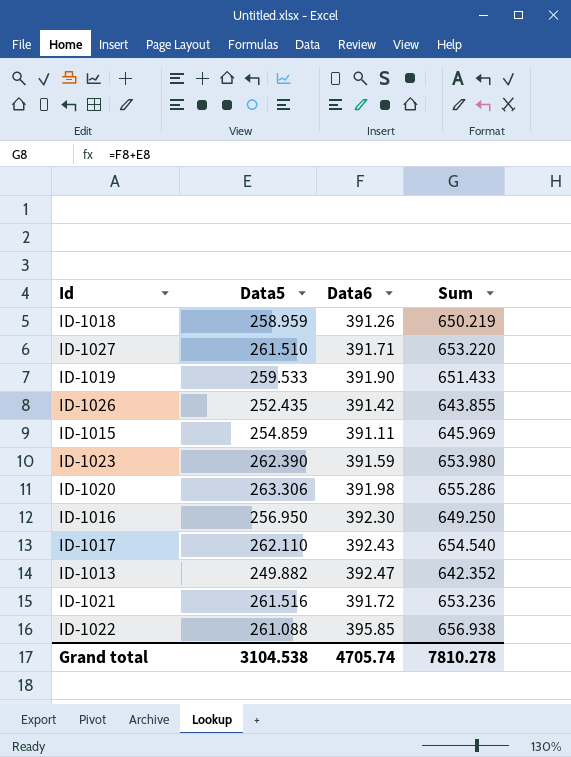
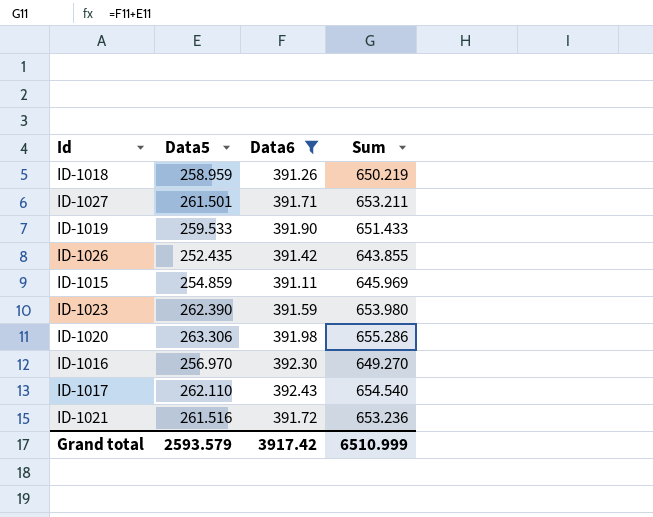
filter: none -> Data6 <= 392.43
ID-1027 | Data5: 261.510 -> 261.501
ID-1027 | Sum: 653.220 -> 653.211
ID-1016 | Data5: 256.950 -> 256.970
ID-1016 | Sum: 649.250 -> 649.270
Grand total | Data5: 3104.538 -> 2593.579
Grand total | Data6: 4705.74 -> 3917.42
Grand total | Sum: 7810.278 -> 6510.999

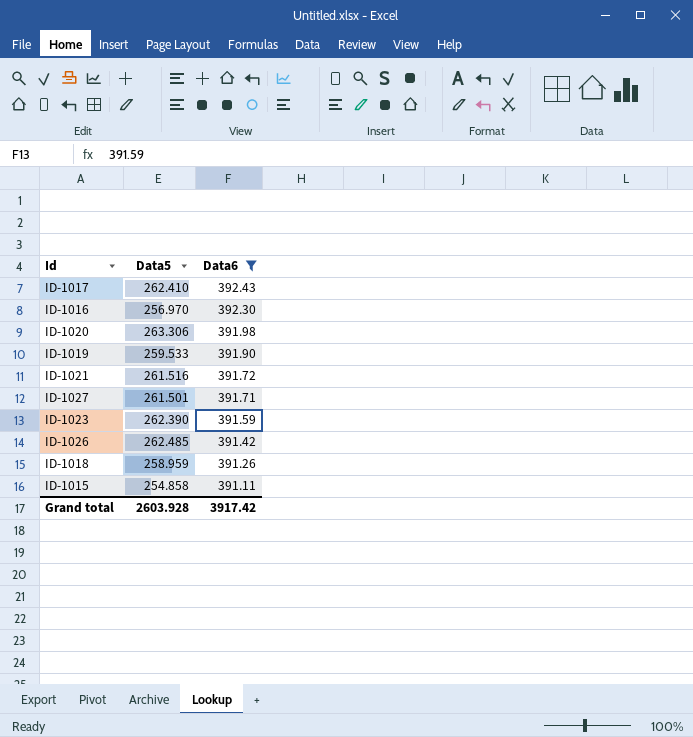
row order: none -> Data6 descending
column Sum | formula: [Data5] + [Data6] -> none
ID-1017 | Data5: 262.110 -> 262.410
ID-1026 | Data5: 252.435 -> 262.485
ID-1015 | Data5: 254.859 -> 254.858
Grand total | Data5: 2593.579 -> 2603.928

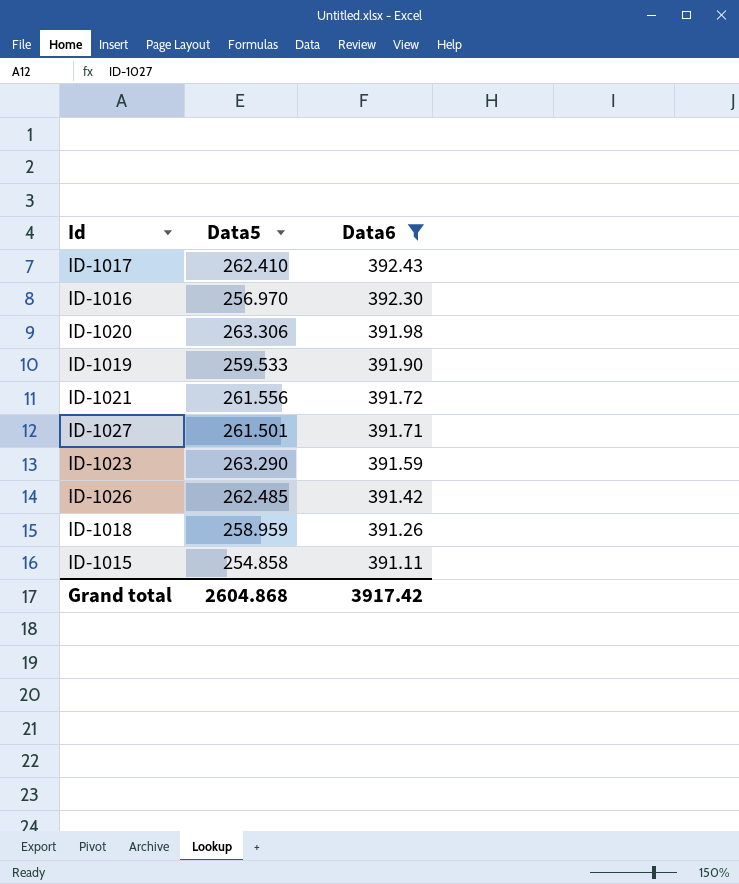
ID-1021 | Data5: 261.516 -> 261.556
ID-1023 | Data5: 262.390 -> 263.290
Grand total | Data5: 2603.928 -> 2604.868

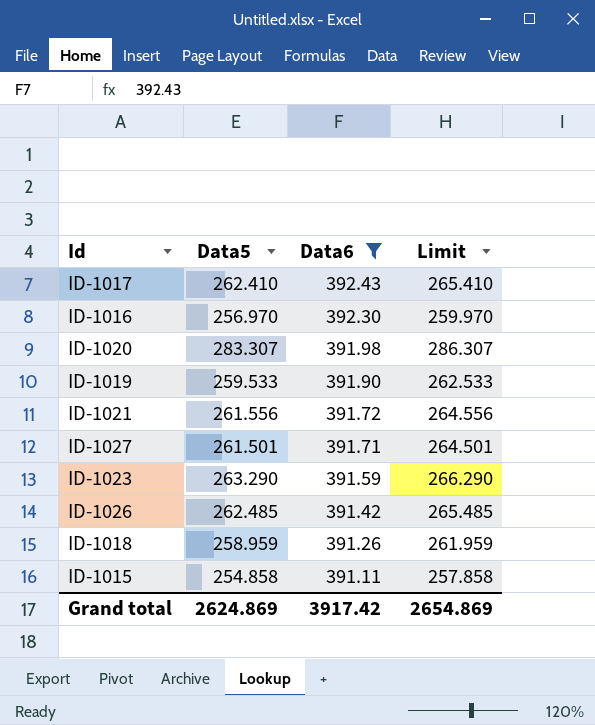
column Limit | formula: none -> [Data5] + 3
ID-1020 | Data5: 263.306 -> 283.307
Grand total | Data5: 2604.868 -> 2624.869

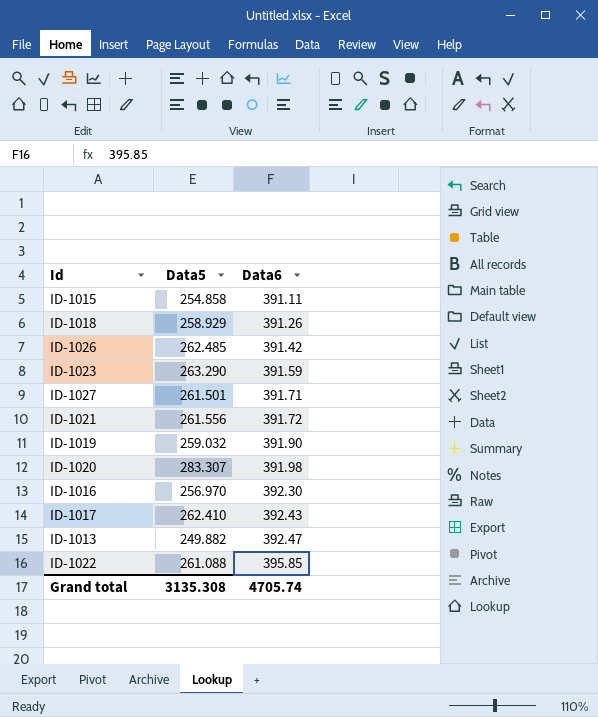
filter: Data6 <= 392.43 -> none
row order: Data6 descending -> Data6 ascending
column Limit | formula: [Data5] + 3 -> none
ID-1018 | Data5: 258.959 -> 258.929
ID-1019 | Data5: 259.533 -> 259.032
Grand total | Data5: 2624.869 -> 3135.308
Grand total | Data6: 3917.42 -> 4705.74

